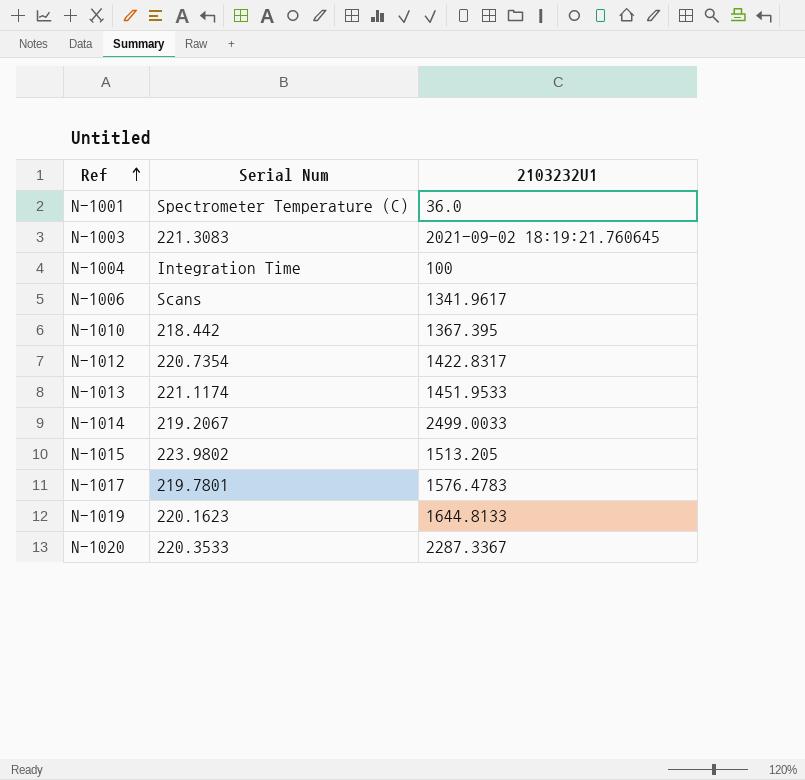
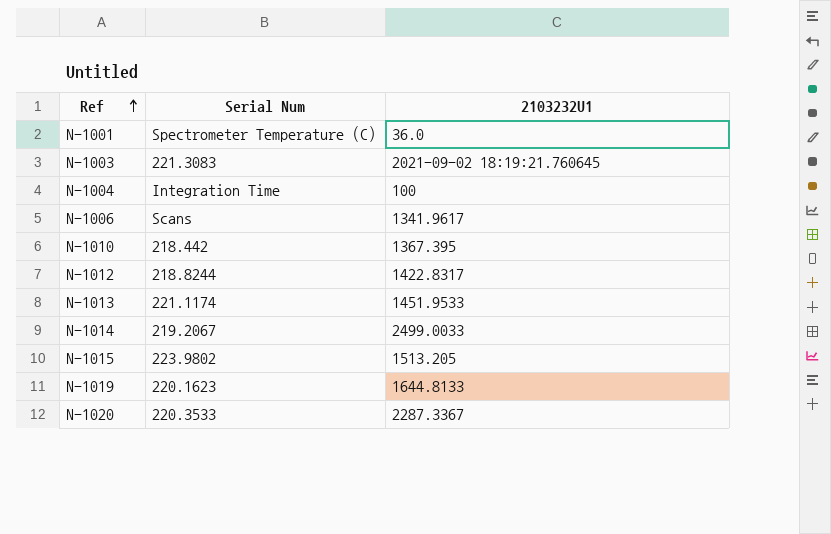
row N-1017: 219.7801 | 1576.4783 -> none
N-1012 | Serial Num: 220.7354 -> 218.8244

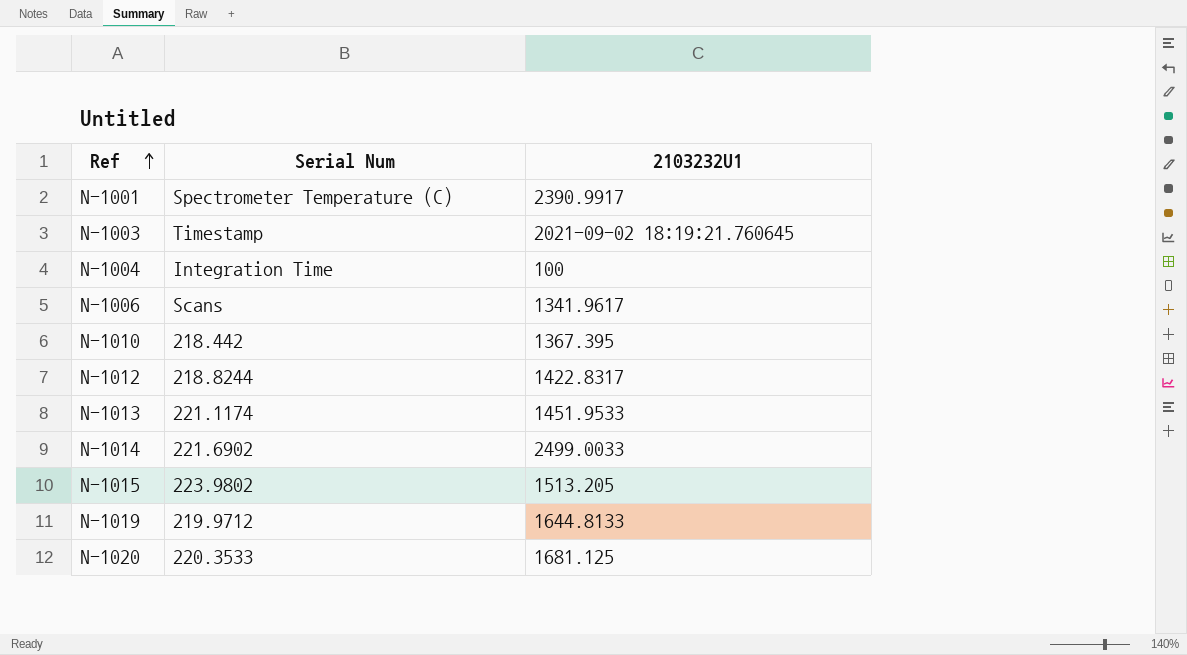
N-1001 | 2103232U1: 36.0 -> 2390.9917
N-1003 | Serial Num: 221.3083 -> Timestamp
N-1014 | Serial Num: 219.2067 -> 221.6902
N-1019 | Serial Num: 220.1623 -> 219.9712
N-1020 | 2103232U1: 2287.3367 -> 1681.125

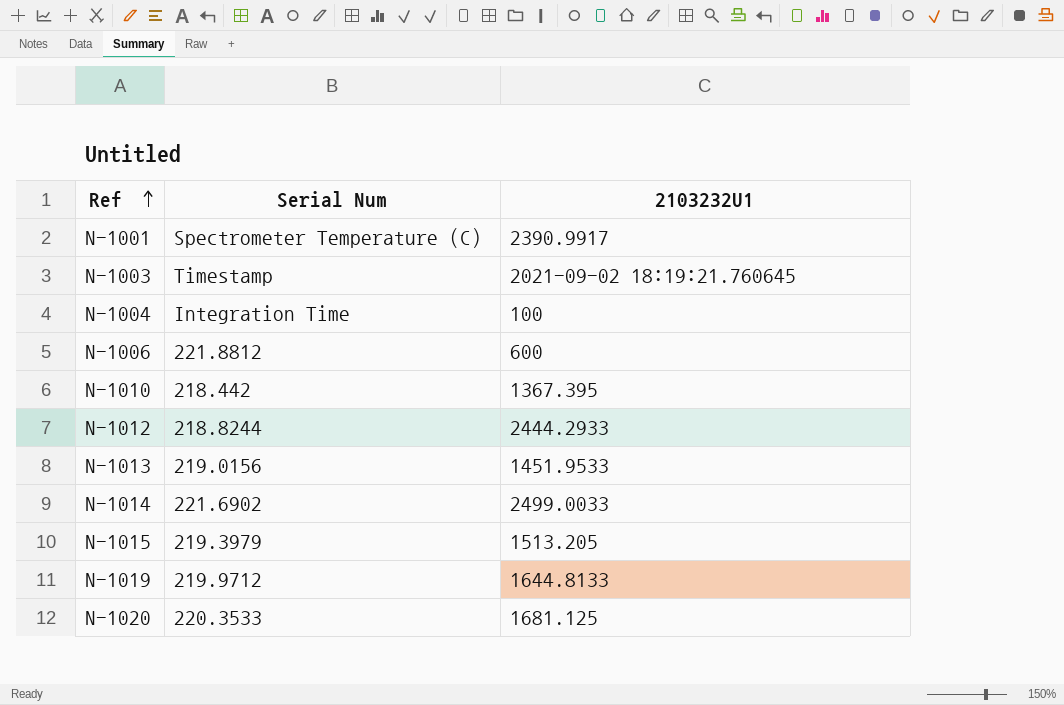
N-1006 | Serial Num: Scans -> 221.8812
N-1006 | 2103232U1: 1341.9617 -> 600
N-1012 | 2103232U1: 1422.8317 -> 2444.2933
N-1013 | Serial Num: 221.1174 -> 219.0156
N-1015 | Serial Num: 223.9802 -> 219.3979

